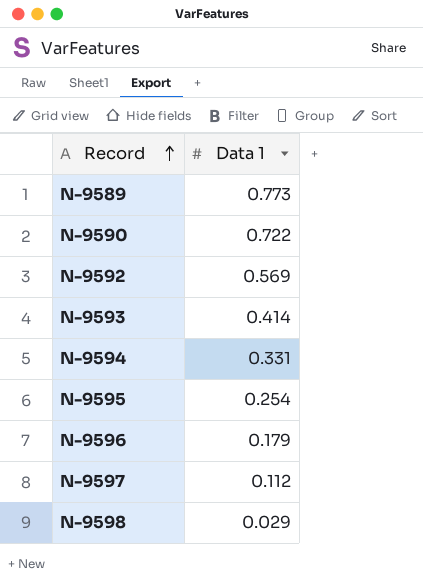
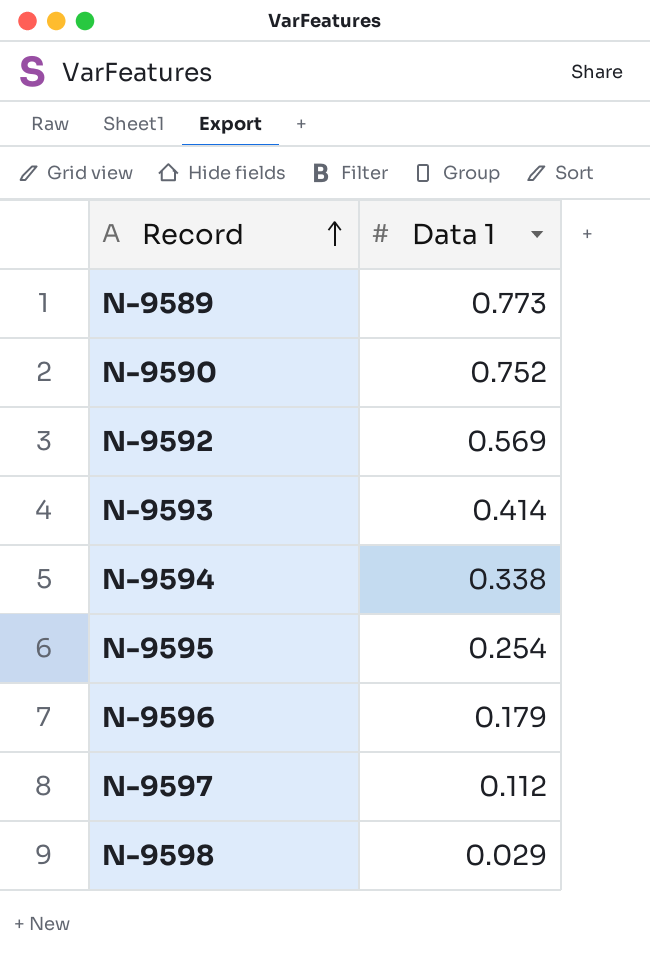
N-9590 | Data 1: 0.722 -> 0.752
N-9594 | Data 1: 0.331 -> 0.338

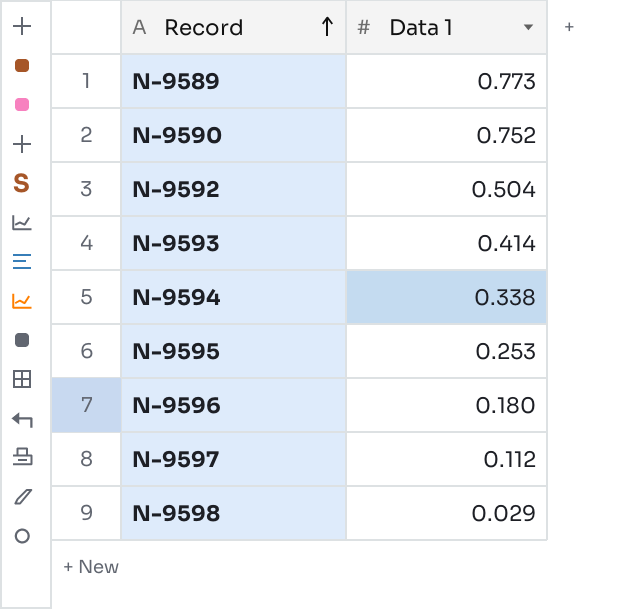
N-9592 | Data 1: 0.569 -> 0.504
N-9595 | Data 1: 0.254 -> 0.253
N-9596 | Data 1: 0.179 -> 0.180

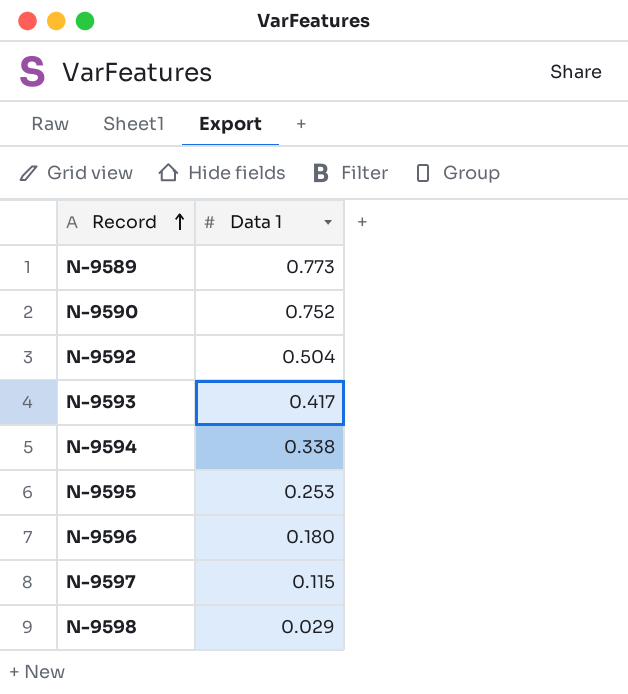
N-9593 | Data 1: 0.414 -> 0.417
N-9597 | Data 1: 0.112 -> 0.115

